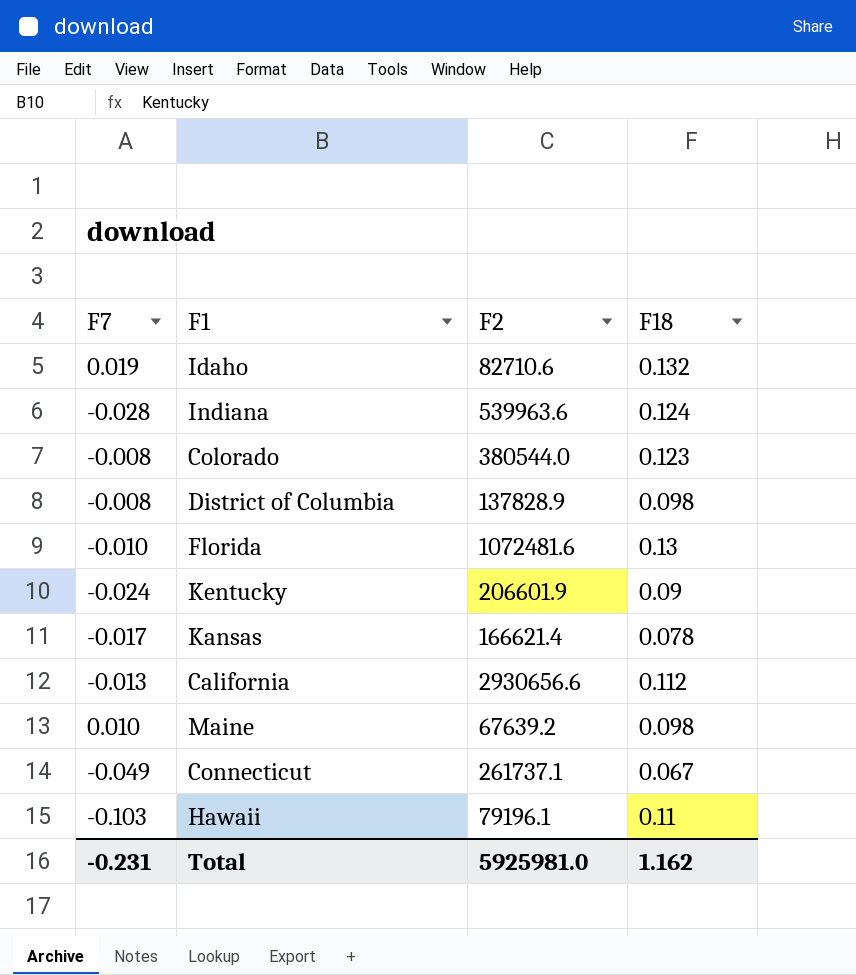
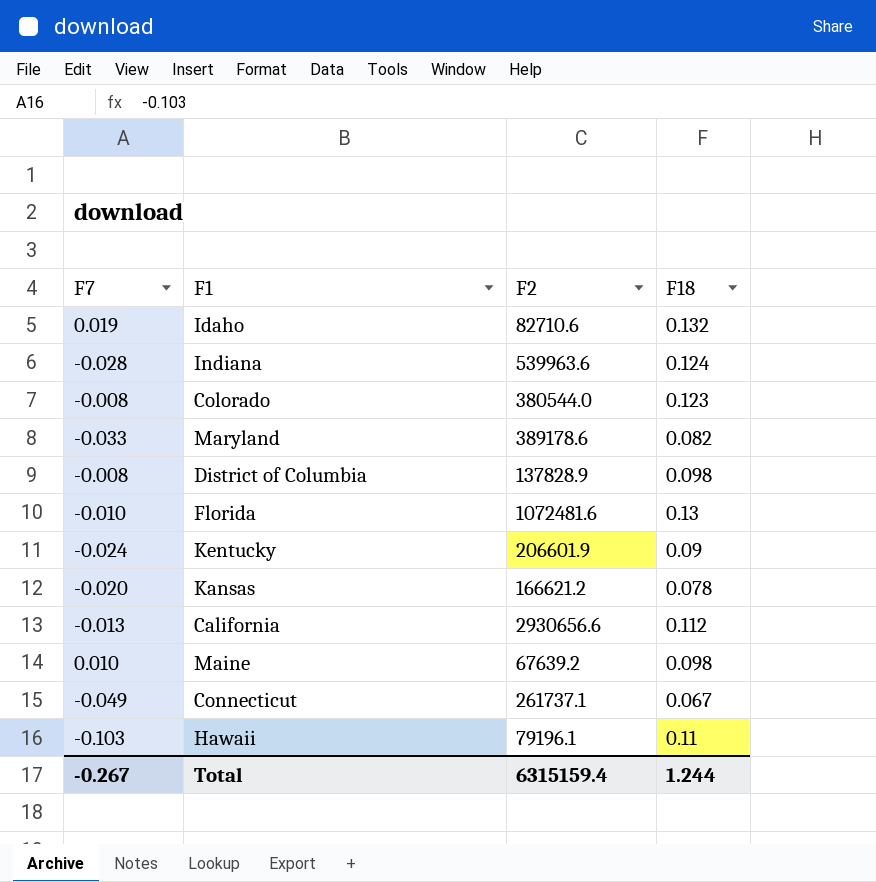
row Maryland: none -> -0.033 | 389178.6 | 0.082
Kansas | F7: -0.017 -> -0.020
Kansas | F2: 166621.4 -> 166621.2
Total | F7: -0.231 -> -0.267
Total | F2: 5925981.0 -> 6315159.4
Total | F18: 1.162 -> 1.244

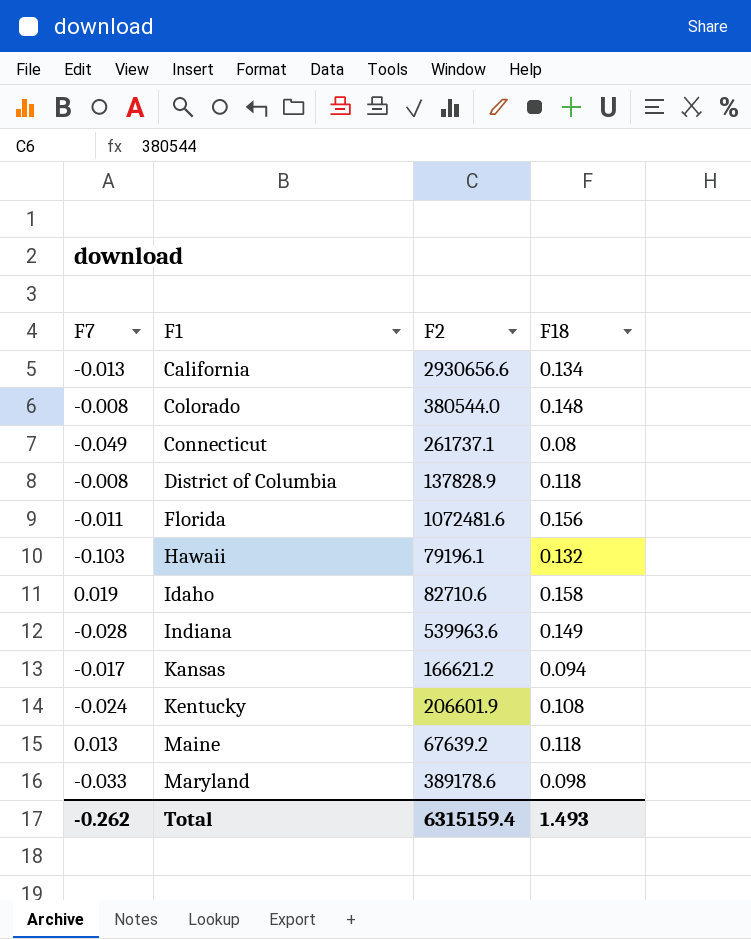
row order: none -> F1 ascending
California | F18: 0.112 -> 0.134
Colorado | F18: 0.123 -> 0.148
Connecticut | F18: 0.067 -> 0.08
District of Columbia | F18: 0.098 -> 0.118
Florida | F7: -0.010 -> -0.011
Florida | F18: 0.13 -> 0.156
Hawaii | F18: 0.11 -> 0.132
Idaho | F18: 0.132 -> 0.158
Indiana | F18: 0.124 -> 0.149
Kansas | F7: -0.020 -> -0.017
Kansas | F18: 0.078 -> 0.094
Kentucky | F18: 0.09 -> 0.108
Maine | F7: 0.010 -> 0.013
Maine | F18: 0.098 -> 0.118
Maryland | F18: 0.082 -> 0.098
Total | F7: -0.267 -> -0.262
Total | F18: 1.244 -> 1.493

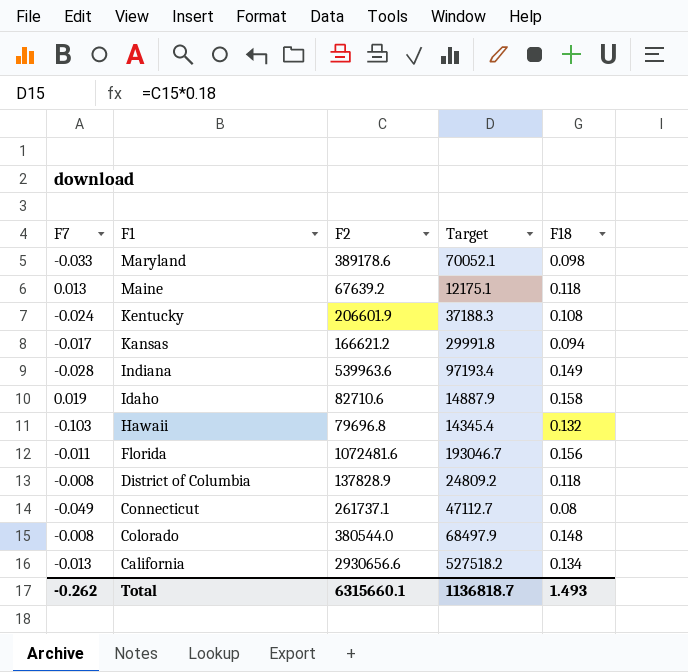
row order: F1 ascending -> F1 descending
column Target | formula: none -> [F2] * 0.18
Hawaii | F2: 79196.1 -> 79696.8
Total | F2: 6315159.4 -> 6315660.1

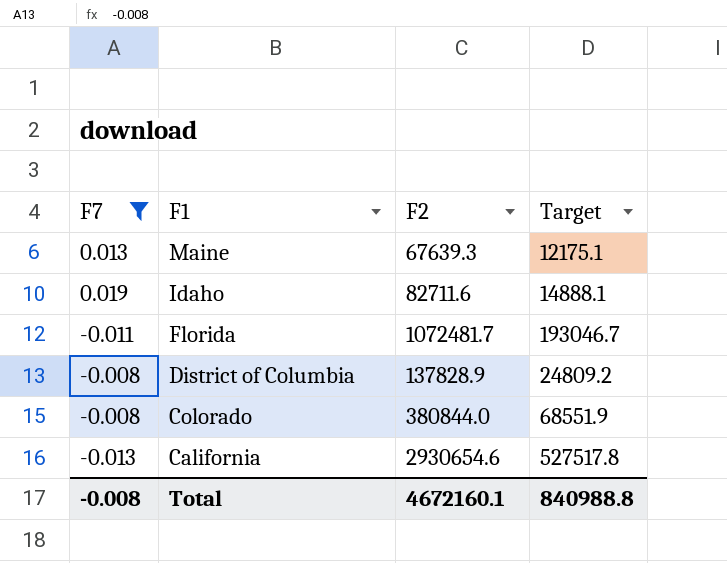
filter: none -> F7 >= -0.013
column F18 | position: 5 -> none
Maine | F2: 67639.2 -> 67639.3
Idaho | F2: 82710.6 -> 82711.6
Idaho | Target: 14887.9 -> 14888.1
Florida | F2: 1072481.6 -> 1072481.7
Colorado | F2: 380544.0 -> 380844.0
Colorado | Target: 68497.9 -> 68551.9
California | F2: 2930656.6 -> 2930654.6
California | Target: 527518.2 -> 527517.8
Total | F7: -0.262 -> -0.008
Total | F2: 6315660.1 -> 4672160.1
Total | Target: 1136818.7 -> 840988.8

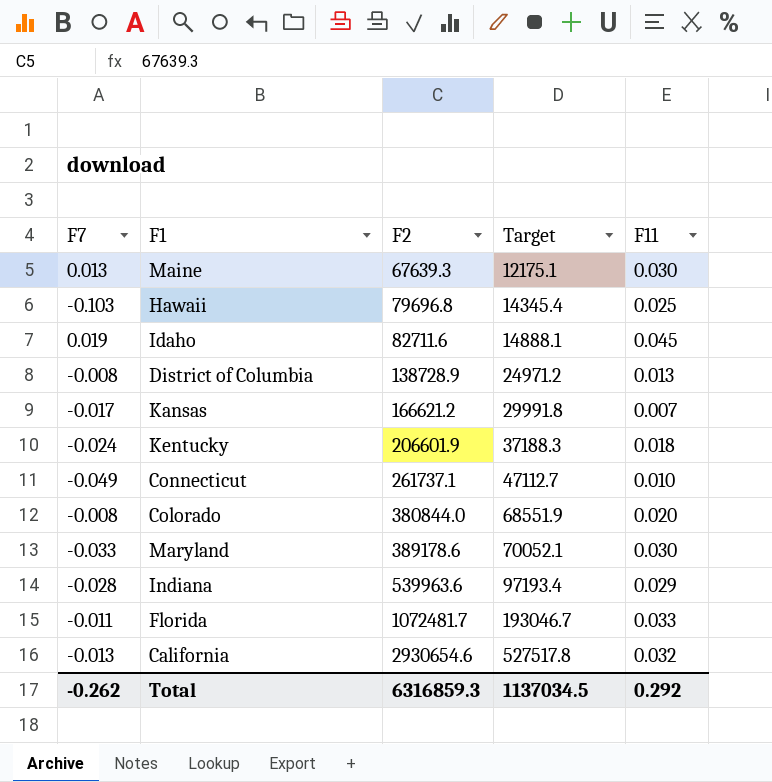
filter: F7 >= -0.013 -> none
row order: F1 descending -> F2 ascending
column F11 | position: none -> 5
District of Columbia | F2: 137828.9 -> 138728.9
District of Columbia | Target: 24809.2 -> 24971.2
Total | F7: -0.008 -> -0.262
Total | F2: 4672160.1 -> 6316859.3
Total | Target: 840988.8 -> 1137034.5

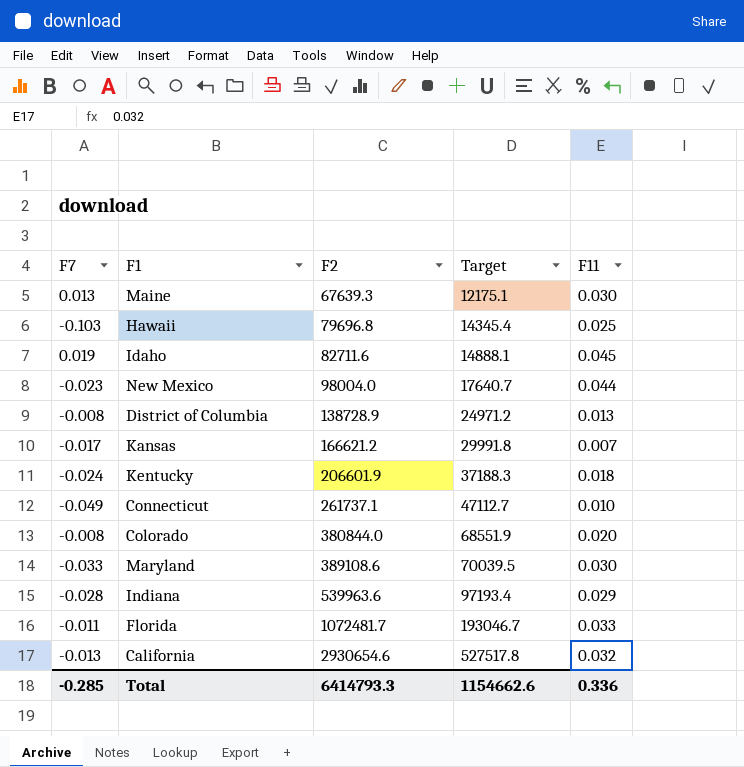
row New Mexico: none -> -0.023 | 98004.0 | 17640.7 | 0.044
Maryland | F2: 389178.6 -> 389108.6
Maryland | Target: 70052.1 -> 70039.5
Total | F7: -0.262 -> -0.285
Total | F2: 6316859.3 -> 6414793.3
Total | Target: 1137034.5 -> 1154662.6
Total | F11: 0.292 -> 0.336

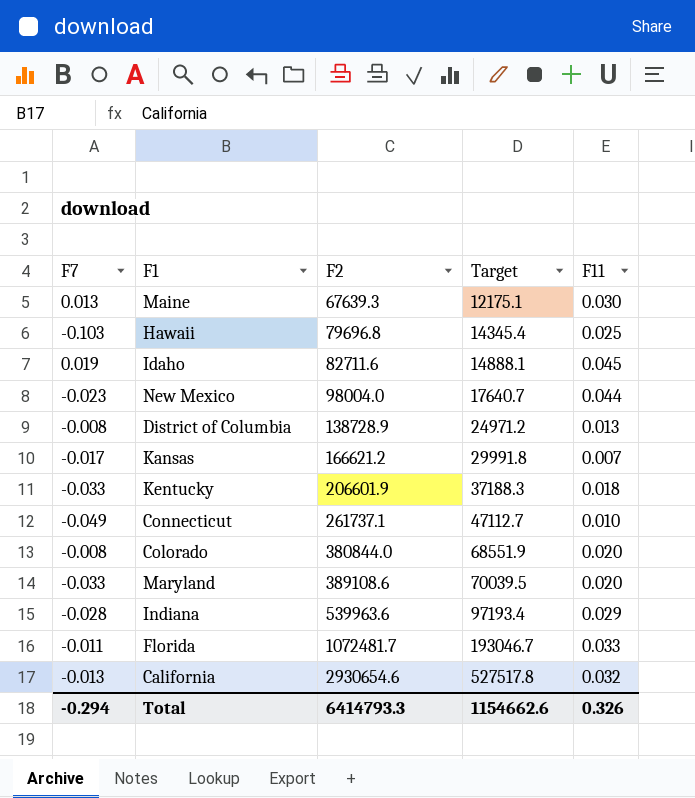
Kentucky | F7: -0.024 -> -0.033
Maryland | F11: 0.030 -> 0.020
Total | F7: -0.285 -> -0.294
Total | F11: 0.336 -> 0.326

